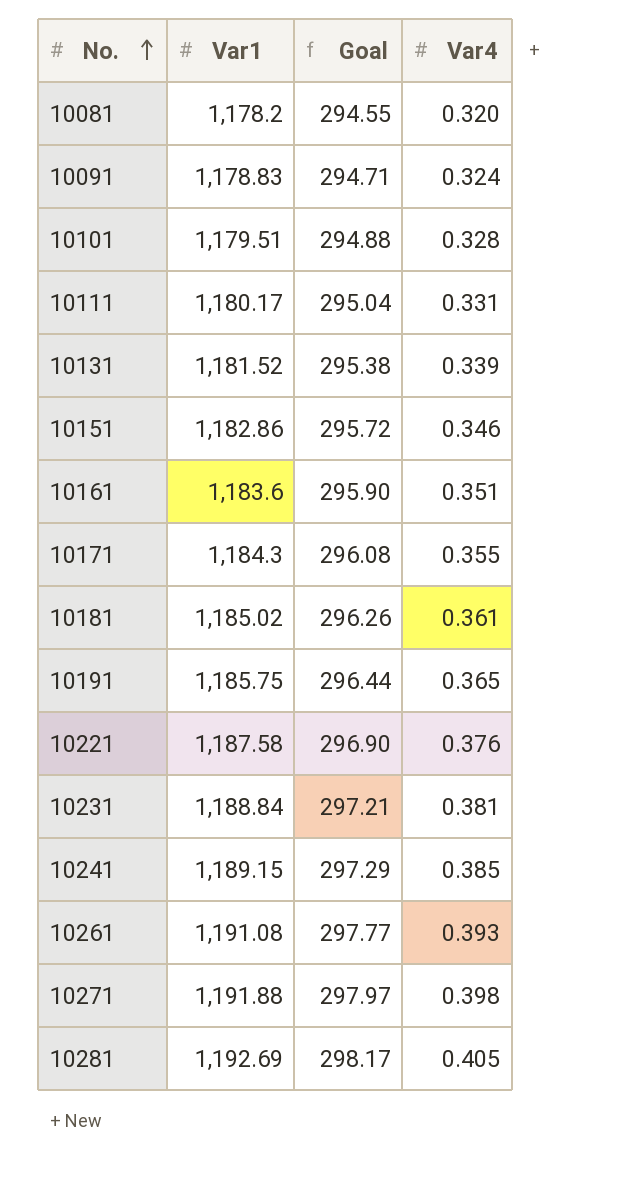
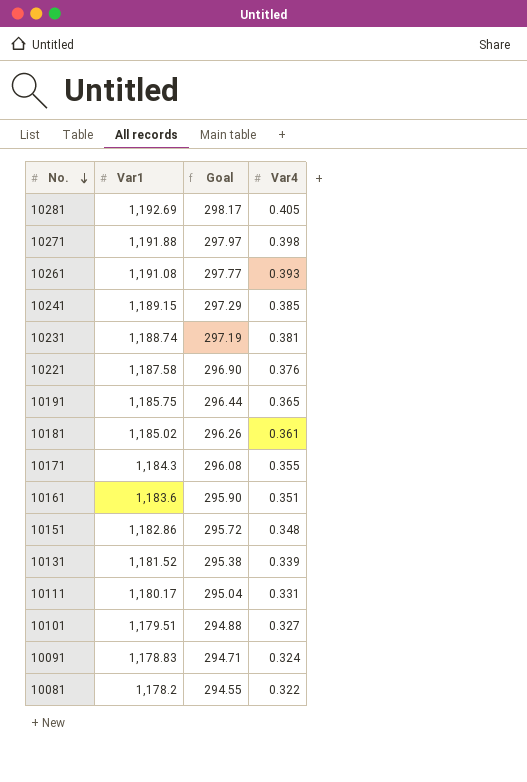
row order: No. ascending -> No. descending
10231 | Var1: 1,188.84 -> 1,188.74
10231 | Goal: 297.21 -> 297.19
10151 | Var4: 0.346 -> 0.348
10101 | Var4: 0.328 -> 0.327
10081 | Var4: 0.320 -> 0.322

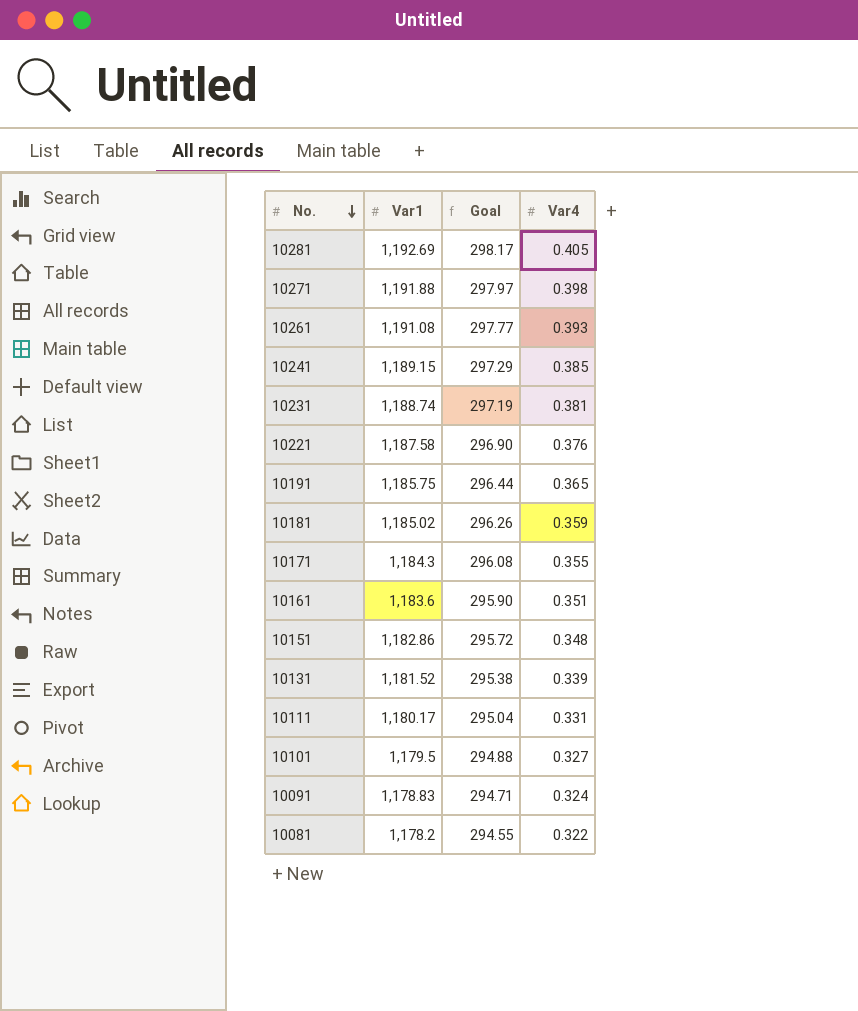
10181 | Var4: 0.361 -> 0.359
10101 | Var1: 1,179.51 -> 1,179.5

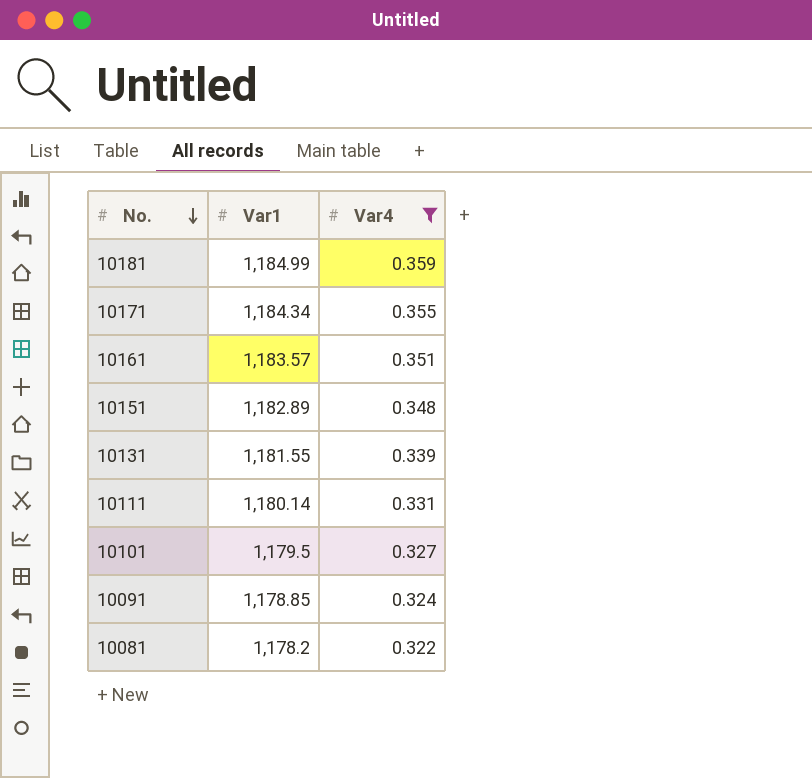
filter: none -> Var4 <= 0.359
column Goal | formula: [Var1] * 0.25 -> none
10181 | Var1: 1,185.02 -> 1,184.99
10171 | Var1: 1,184.3 -> 1,184.34
10161 | Var1: 1,183.6 -> 1,183.57
10151 | Var1: 1,182.86 -> 1,182.89
10131 | Var1: 1,181.52 -> 1,181.55
10111 | Var1: 1,180.17 -> 1,180.14
10091 | Var1: 1,178.83 -> 1,178.85

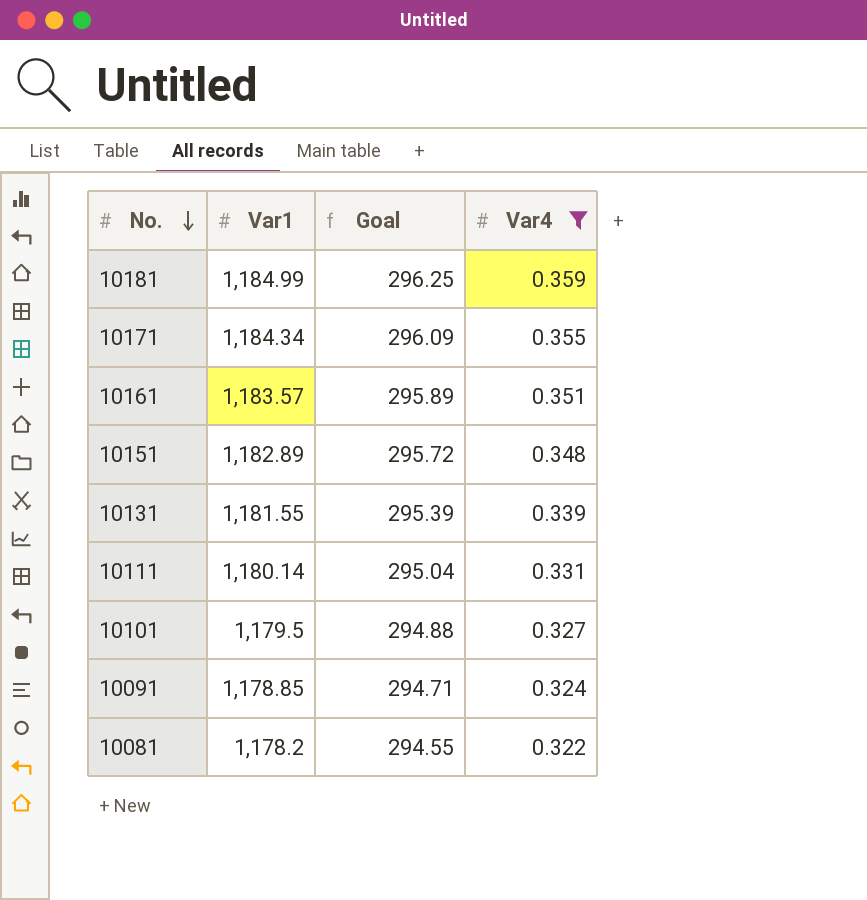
column Goal | formula: none -> [Var1] * 0.25

